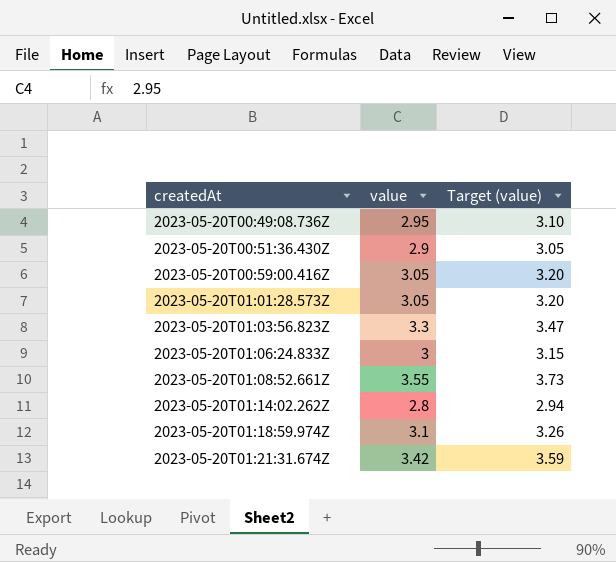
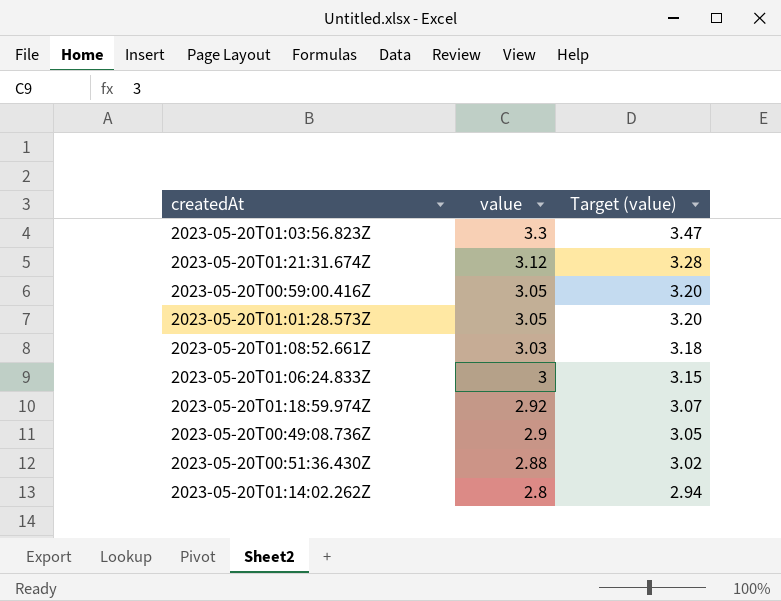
row order: createdAt ascending -> value descending
2023-05-20T01:21:31.674Z | value: 3.42 -> 3.12
2023-05-20T01:21:31.674Z | Target (value): 3.59 -> 3.28
2023-05-20T01:08:52.661Z | value: 3.55 -> 3.03
2023-05-20T01:08:52.661Z | Target (value): 3.73 -> 3.18
2023-05-20T01:18:59.974Z | value: 3.1 -> 2.92
2023-05-20T01:18:59.974Z | Target (value): 3.26 -> 3.07
2023-05-20T00:49:08.736Z | value: 2.95 -> 2.9
2023-05-20T00:49:08.736Z | Target (value): 3.10 -> 3.05
2023-05-20T00:51:36.430Z | value: 2.9 -> 2.88
2023-05-20T00:51:36.430Z | Target (value): 3.05 -> 3.02

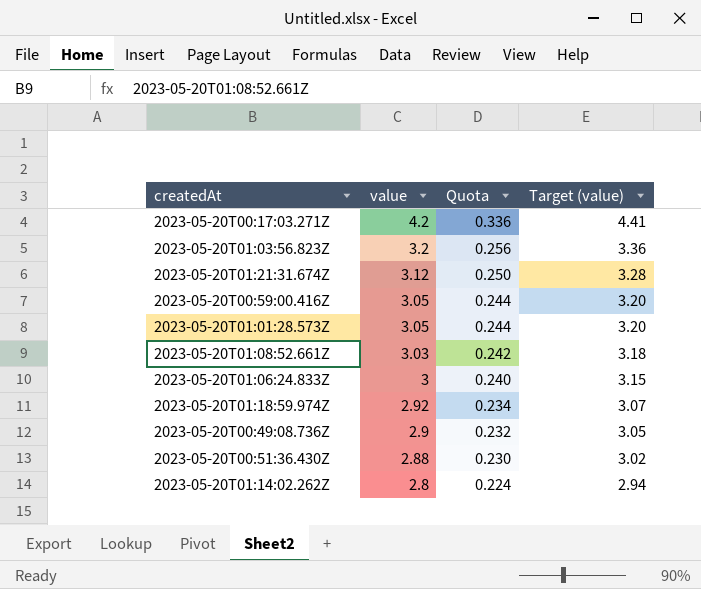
column Quota | formula: none -> [value] * 0.08
row 2023-05-20T00:17:03.271Z: none -> 4.2 | 0.336 | 4.41
2023-05-20T01:03:56.823Z | value: 3.3 -> 3.2
2023-05-20T01:03:56.823Z | Target (value): 3.47 -> 3.36

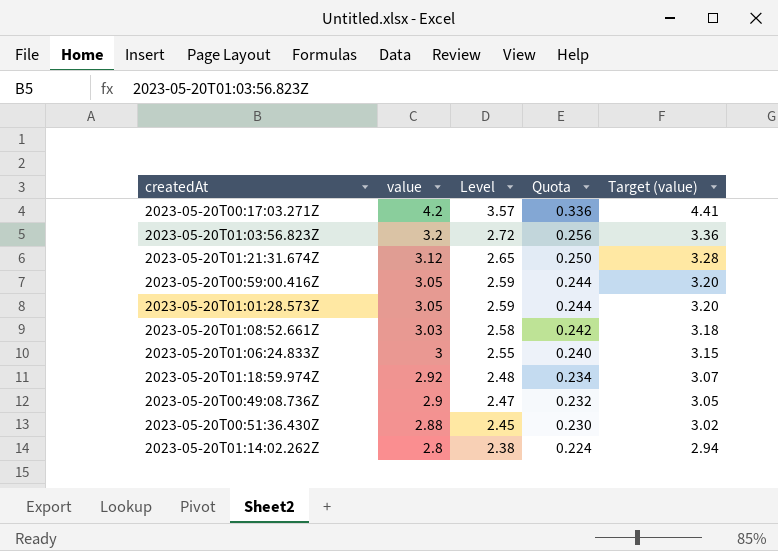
column Level | formula: none -> [value] * 0.85

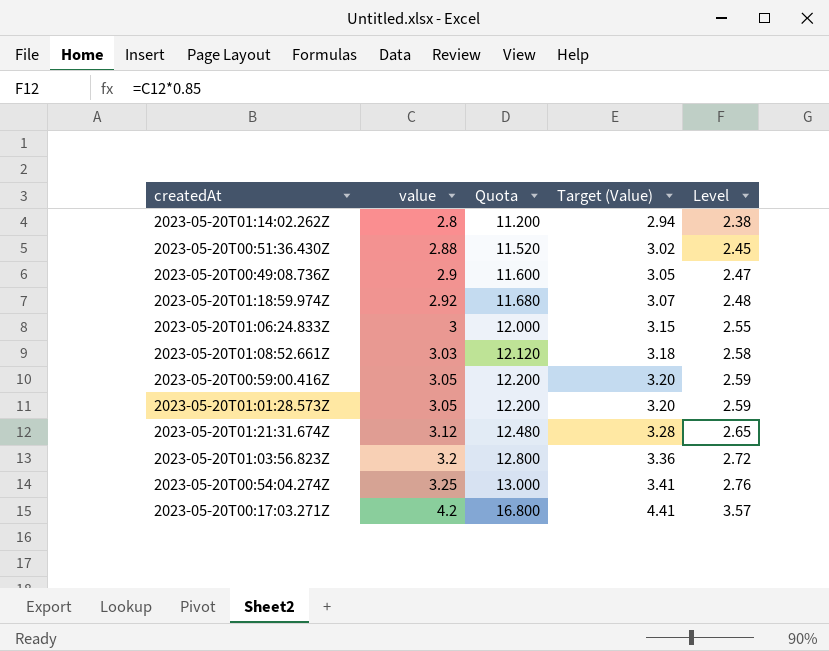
row order: value descending -> value ascending
column Quota | formula: [value] * 0.08 -> [value] * 4
column name: Target (value) -> Target (Value)
column Level | position: 3 -> 5
row 2023-05-20T00:54:04.274Z: none -> 3.25 | 13.000 | 3.41 | 2.76

